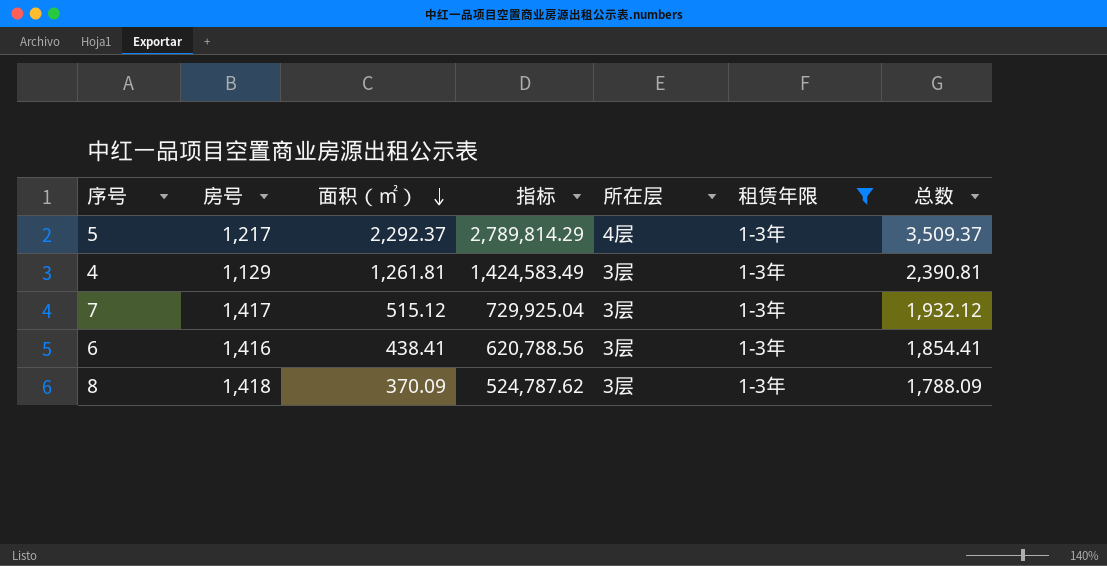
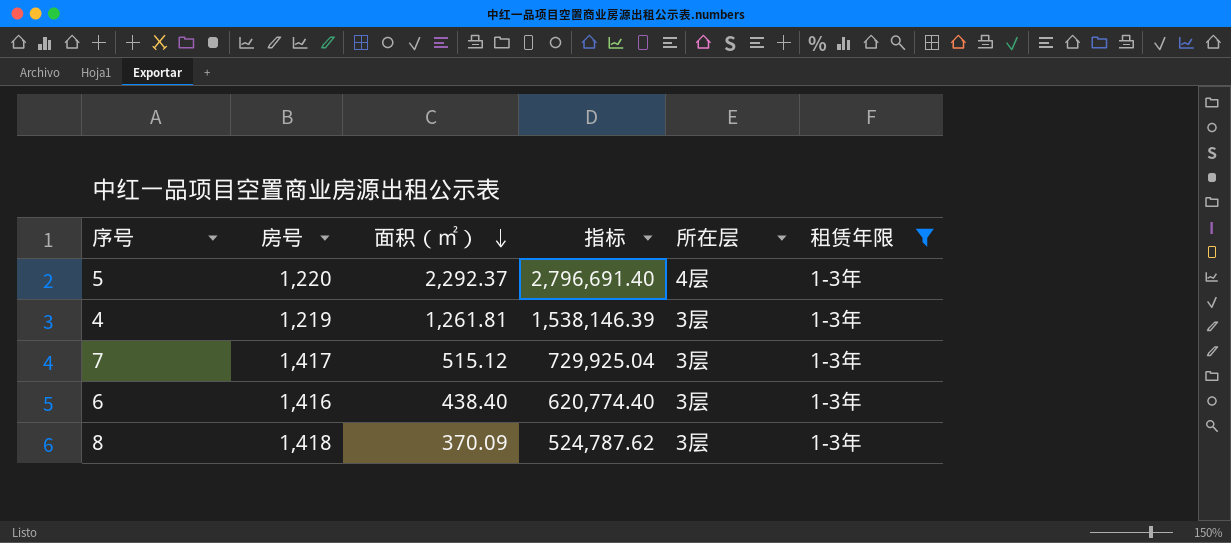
column 总数 | formula: [房号] + [面积（㎡）] -> none
5 | 房号: 1,217 -> 1,220
5 | 指标: 2,789,814.29 -> 2,796,691.40
4 | 房号: 1,129 -> 1,219
4 | 指标: 1,424,583.49 -> 1,538,146.39
6 | 面积（㎡）: 438.41 -> 438.40
6 | 指标: 620,788.56 -> 620,774.40

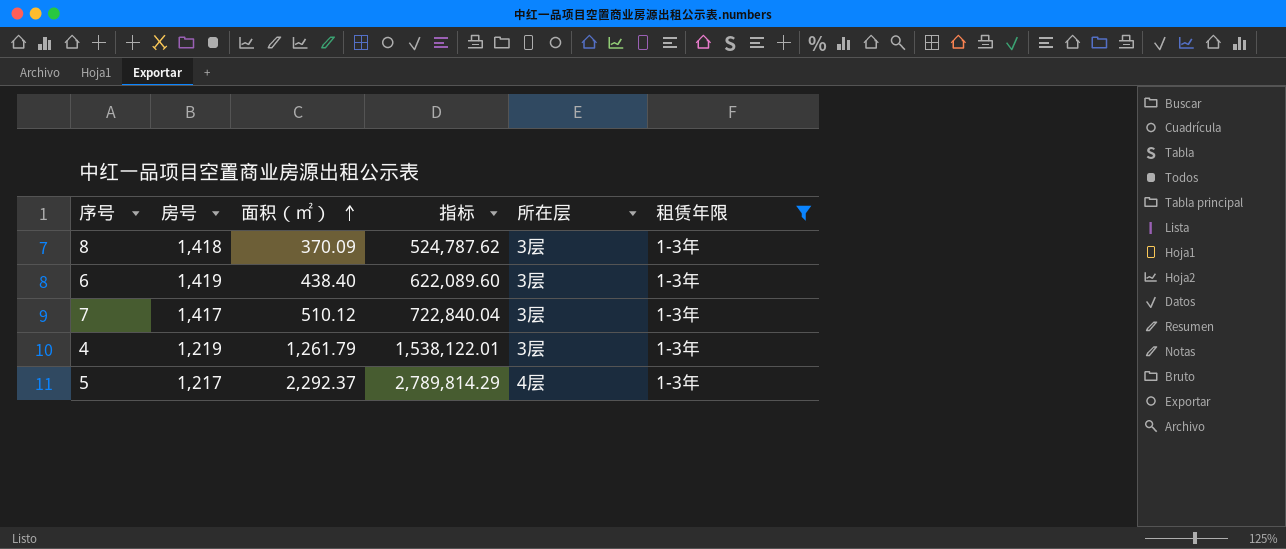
row order: 面积（㎡） descending -> 面积（㎡） ascending
6 | 房号: 1,416 -> 1,419
6 | 指标: 620,774.40 -> 622,089.60
7 | 面积（㎡）: 515.12 -> 510.12
7 | 指标: 729,925.04 -> 722,840.04
4 | 面积（㎡）: 1,261.81 -> 1,261.79
4 | 指标: 1,538,146.39 -> 1,538,122.01
5 | 房号: 1,220 -> 1,217
5 | 指标: 2,796,691.40 -> 2,789,814.29

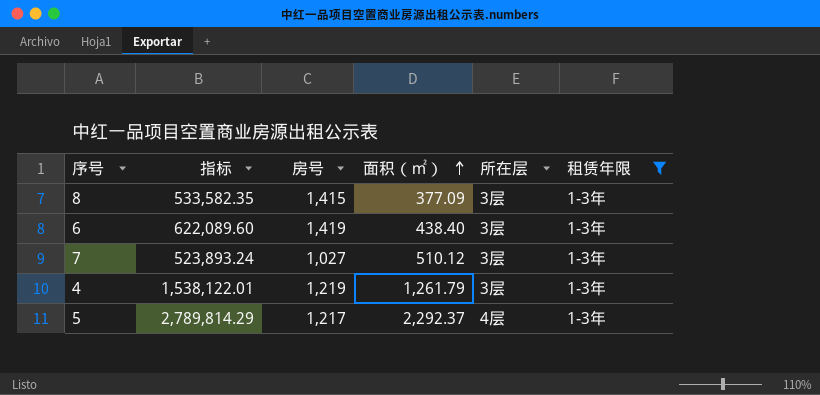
column 指标 | position: 4 -> 2
8 | 指标: 524,787.62 -> 533,582.35
8 | 房号: 1,418 -> 1,415
8 | 面积（㎡）: 370.09 -> 377.09
7 | 指标: 722,840.04 -> 523,893.24
7 | 房号: 1,417 -> 1,027

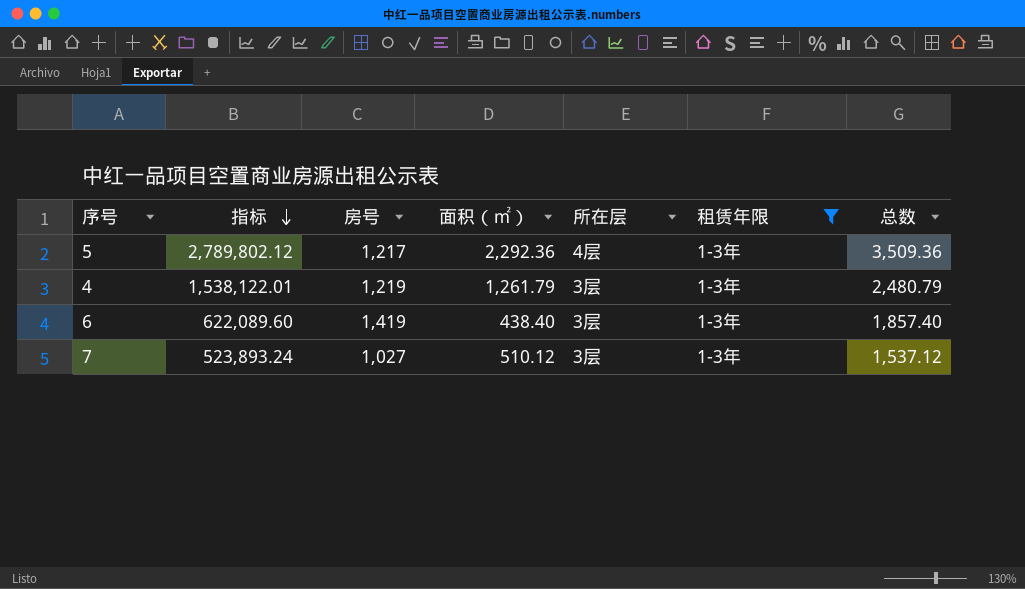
row order: 面积（㎡） ascending -> 指标 descending
column 总数 | formula: none -> [房号] + [面积（㎡）]
row 8: 533,582.35 | 1,415 | 377.09 | 3层 | 1-3年 -> none
5 | 指标: 2,789,814.29 -> 2,789,802.12
5 | 面积（㎡）: 2,292.37 -> 2,292.36

